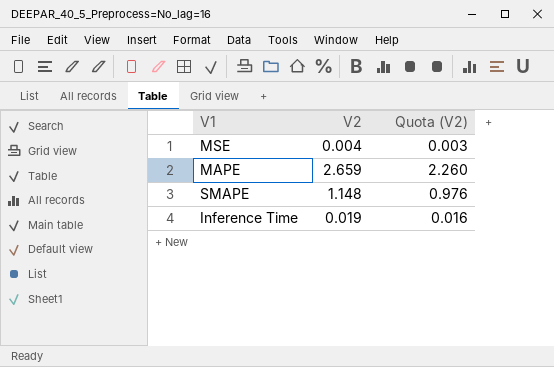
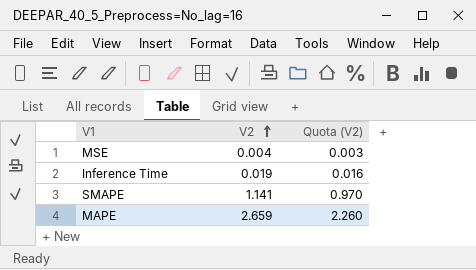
row order: none -> V2 ascending
SMAPE | V2: 1.148 -> 1.141
SMAPE | Quota (V2): 0.976 -> 0.970

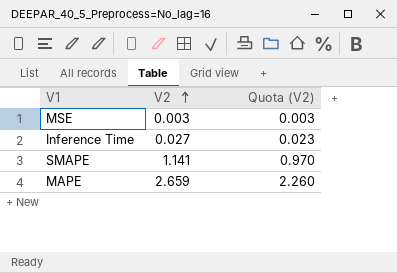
MSE | V2: 0.004 -> 0.003
Inference Time | V2: 0.019 -> 0.027
Inference Time | Quota (V2): 0.016 -> 0.023

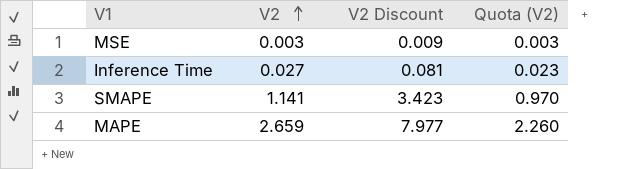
column V2 Discount | formula: none -> [V2] * 3

